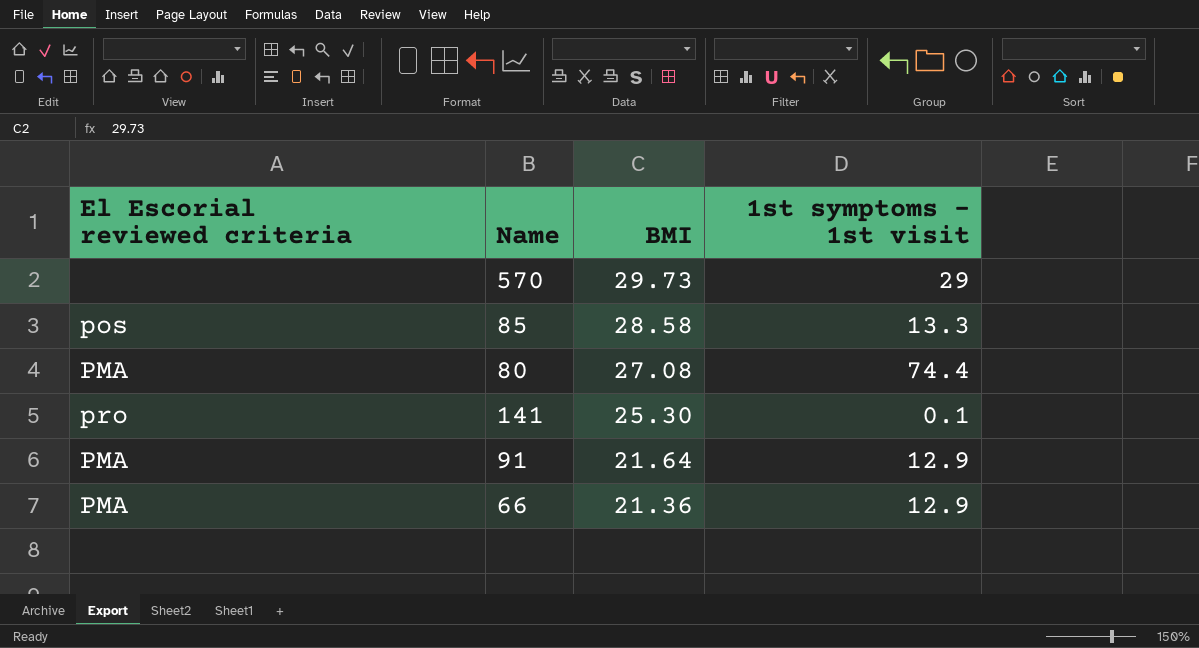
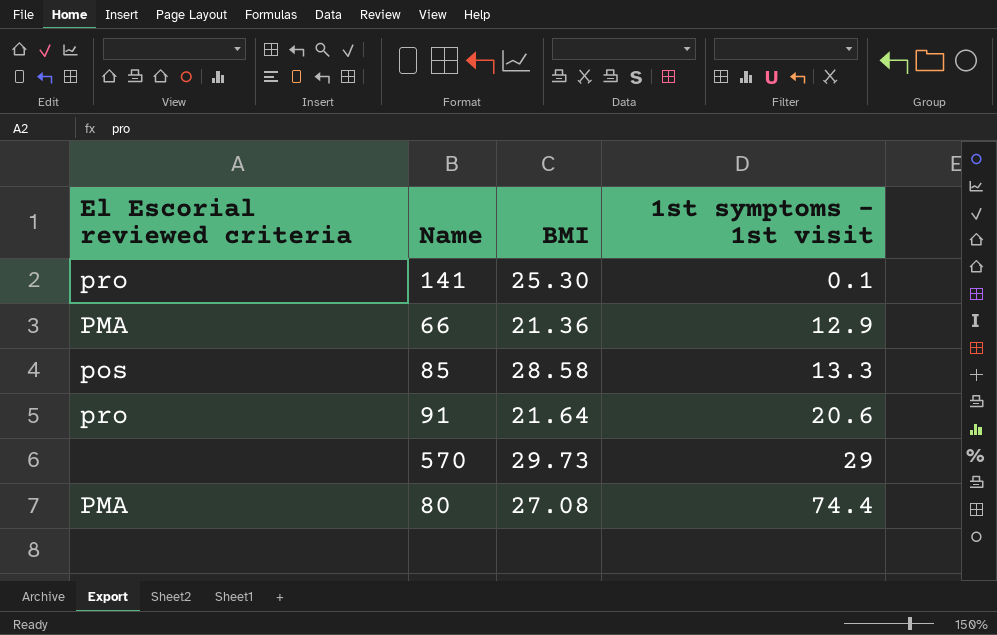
row order: BMI descending -> 1st symptoms - 1st visit ascending
91 | El Escorial reviewed criteria: PMA -> pro
91 | 1st symptoms - 1st visit: 12.9 -> 20.6

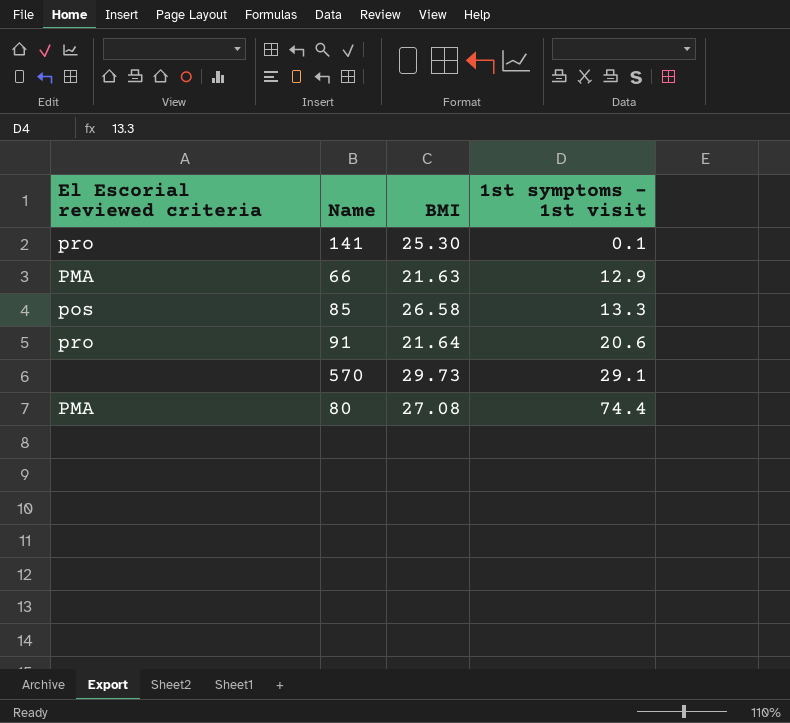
66 | BMI: 21.36 -> 21.63
85 | BMI: 28.58 -> 26.58
570 | 1st symptoms - 1st visit: 29 -> 29.1

